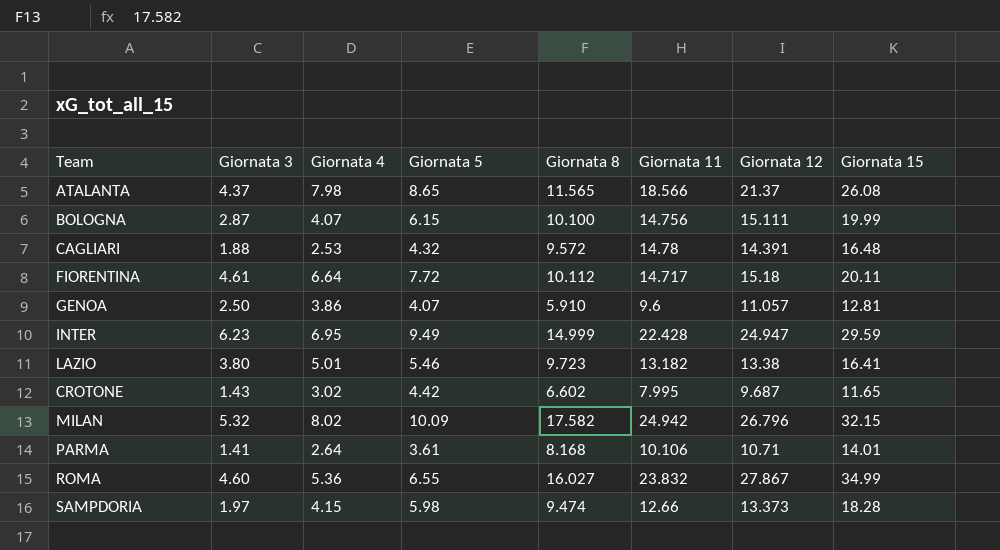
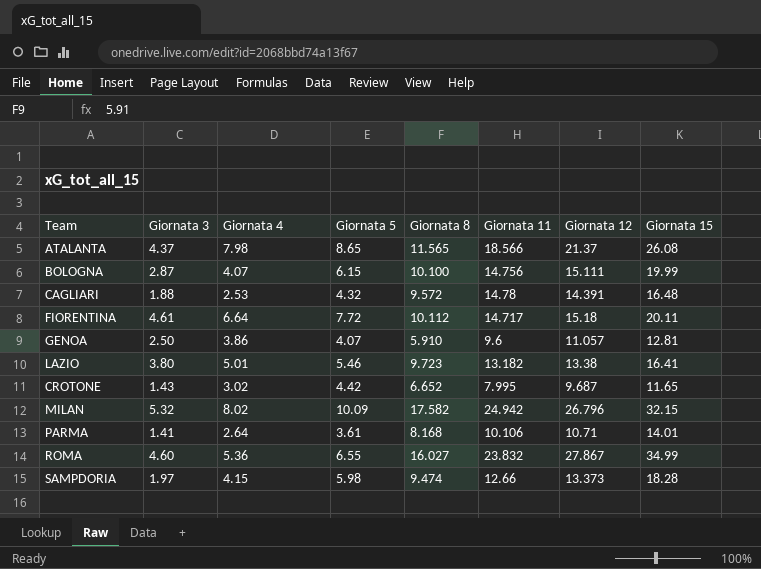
row INTER: 6.23 | 6.95 | 9.49 | 14.999 | 22.428 | 24.947 | 29.59 -> none
CROTONE | Giornata 8: 6.602 -> 6.652

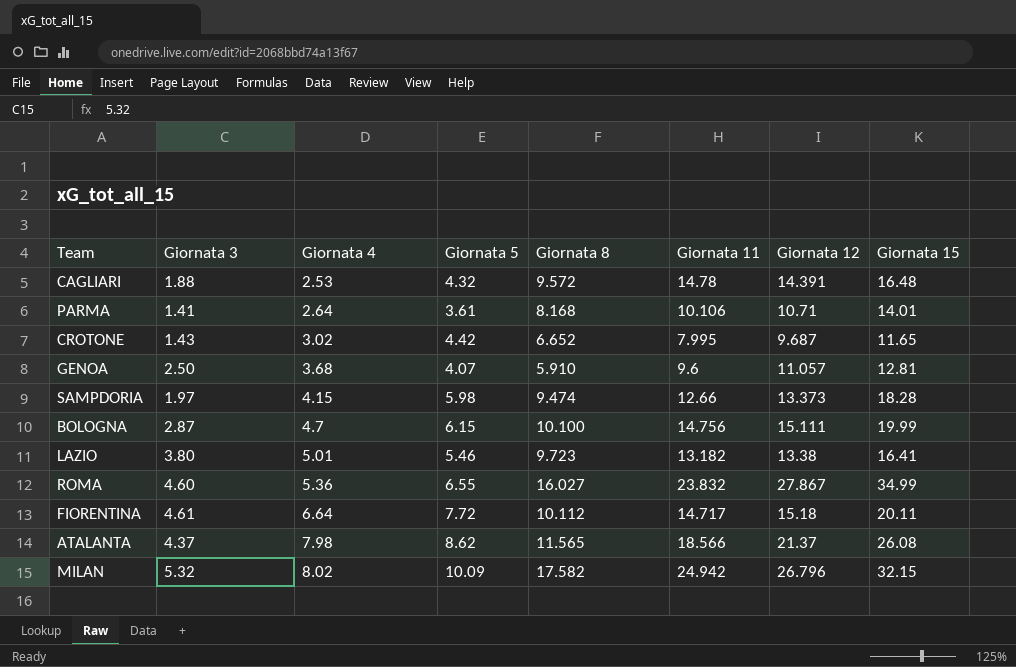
row order: none -> Giornata 4 ascending
GENOA | Giornata 4: 3.86 -> 3.68
BOLOGNA | Giornata 4: 4.07 -> 4.7
ATALANTA | Giornata 5: 8.65 -> 8.62

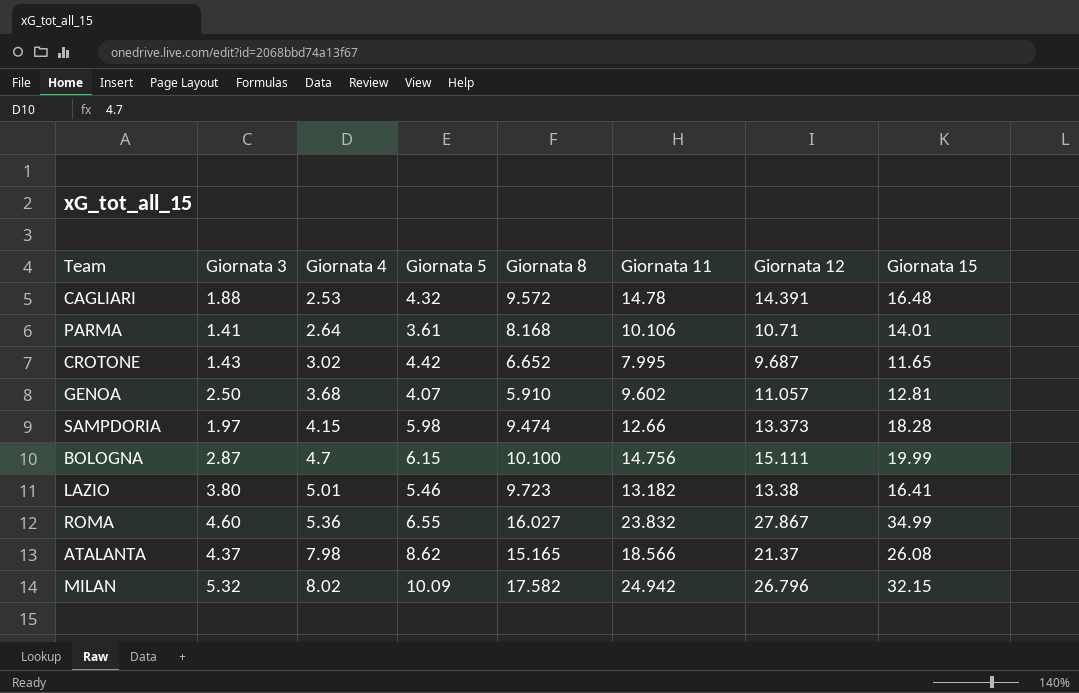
row FIORENTINA: 4.61 | 6.64 | 7.72 | 10.112 | 14.717 | 15.18 | 20.11 -> none
GENOA | Giornata 11: 9.6 -> 9.602
ATALANTA | Giornata 8: 11.565 -> 15.165

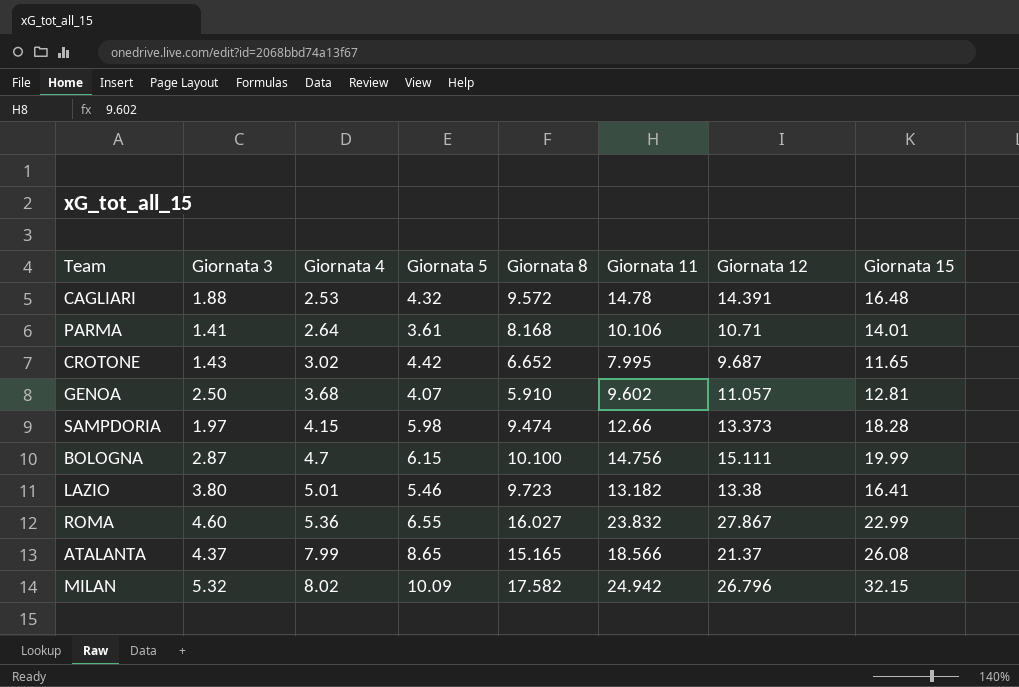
ROMA | Giornata 15: 34.99 -> 22.99
ATALANTA | Giornata 4: 7.98 -> 7.99
ATALANTA | Giornata 5: 8.62 -> 8.65

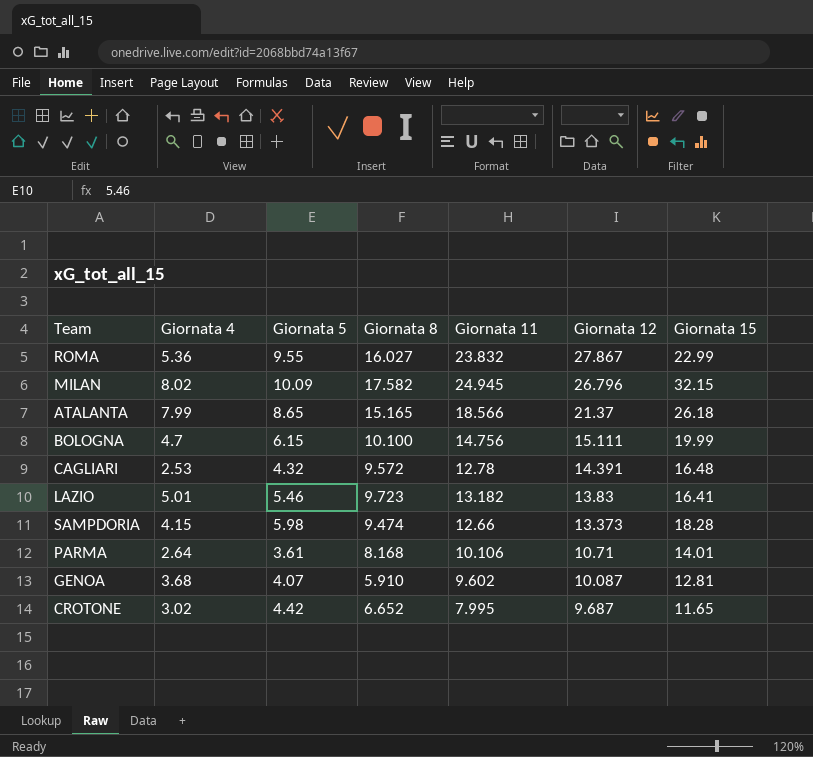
row order: Giornata 4 ascending -> Giornata 12 descending
column Giornata 3 | position: 2 -> none
ROMA | Giornata 5: 6.55 -> 9.55
MILAN | Giornata 11: 24.942 -> 24.945
ATALANTA | Giornata 15: 26.08 -> 26.18
CAGLIARI | Giornata 11: 14.78 -> 12.78
LAZIO | Giornata 12: 13.38 -> 13.83
GENOA | Giornata 12: 11.057 -> 10.087

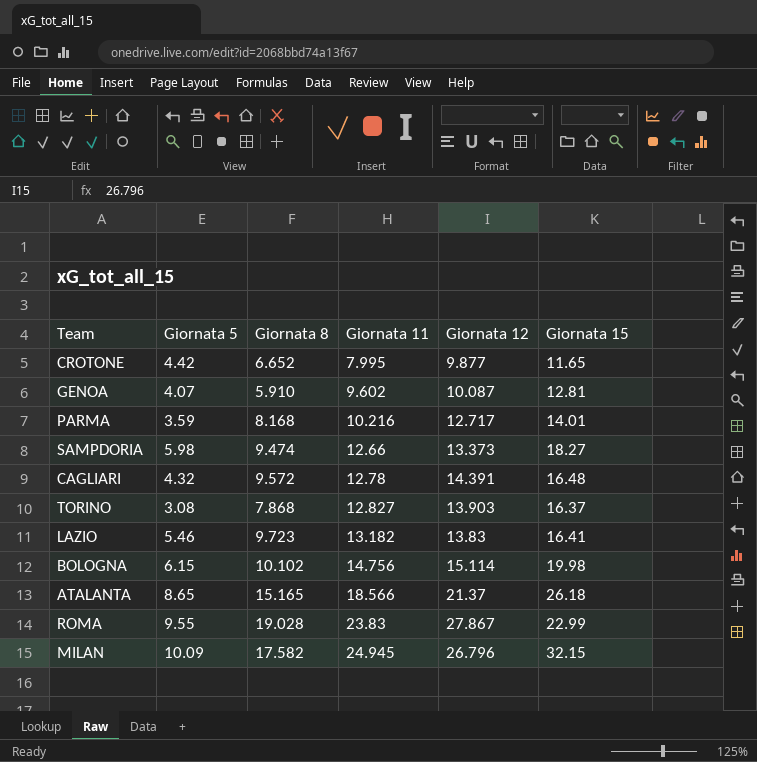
row order: Giornata 12 descending -> Giornata 11 ascending
column Giornata 4 | position: 2 -> none
CROTONE | Giornata 12: 9.687 -> 9.877
PARMA | Giornata 5: 3.61 -> 3.59
PARMA | Giornata 11: 10.106 -> 10.216
PARMA | Giornata 12: 10.71 -> 12.717
SAMPDORIA | Giornata 15: 18.28 -> 18.27
row TORINO: none -> 3.08 | 7.868 | 12.827 | 13.903 | 16.37
BOLOGNA | Giornata 8: 10.100 -> 10.102
BOLOGNA | Giornata 12: 15.111 -> 15.114
BOLOGNA | Giornata 15: 19.99 -> 19.98
ROMA | Giornata 8: 16.027 -> 19.028
ROMA | Giornata 11: 23.832 -> 23.83

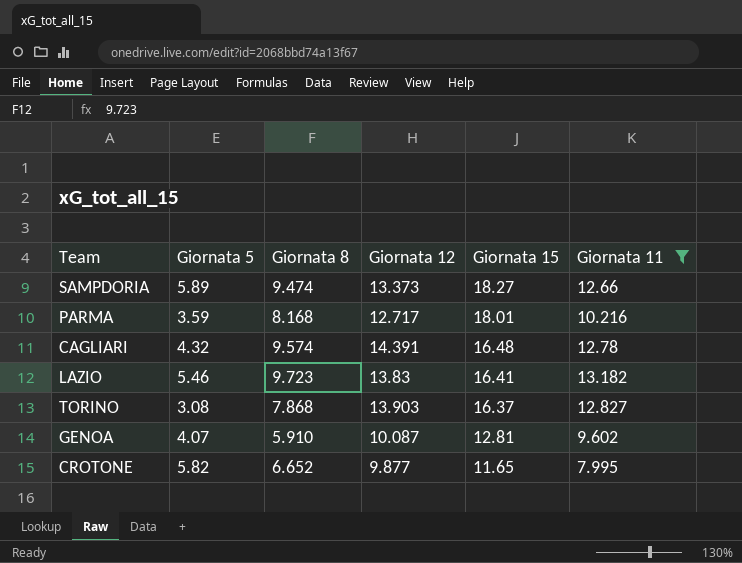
filter: none -> Giornata 11 <= 13.182
row order: Giornata 11 ascending -> Giornata 15 descending
column Giornata 11 | position: 4 -> 6
SAMPDORIA | Giornata 5: 5.98 -> 5.89
PARMA | Giornata 15: 14.01 -> 18.01
CAGLIARI | Giornata 8: 9.572 -> 9.574
CROTONE | Giornata 5: 4.42 -> 5.82

